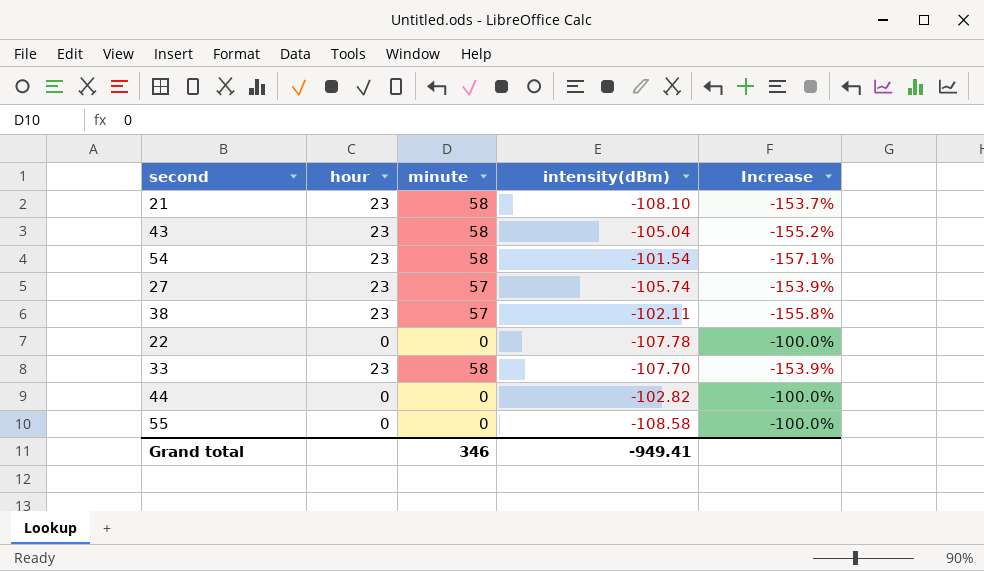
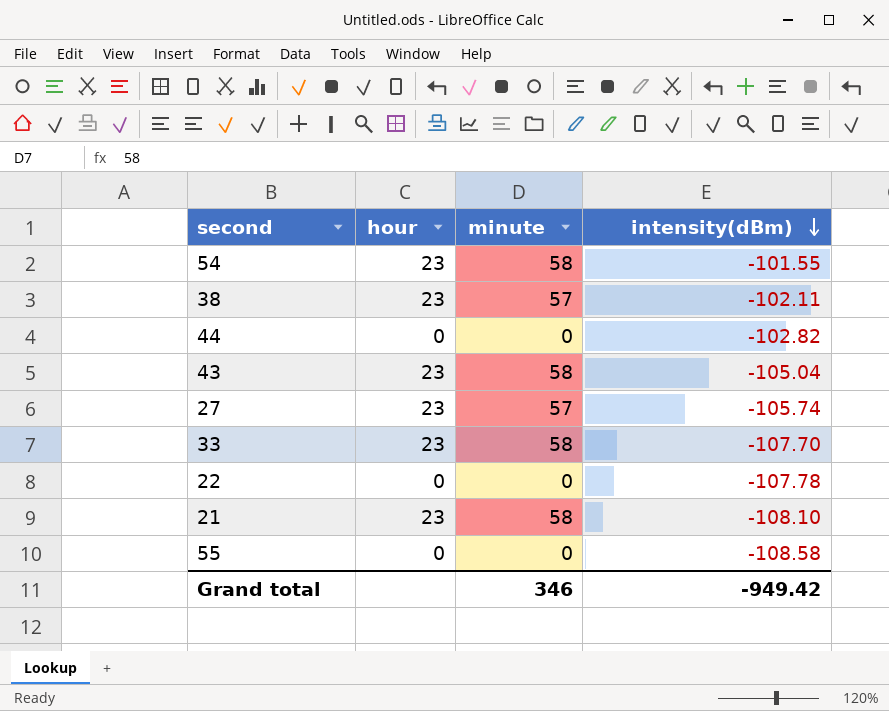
row order: none -> intensity(dBm) descending
column Increase | formula: ([minute] - [intensity(dBm)]) / [intensity(dBm)] -> none
54 | intensity(dBm): -101.54 -> -101.55
Grand total | intensity(dBm): -949.41 -> -949.42

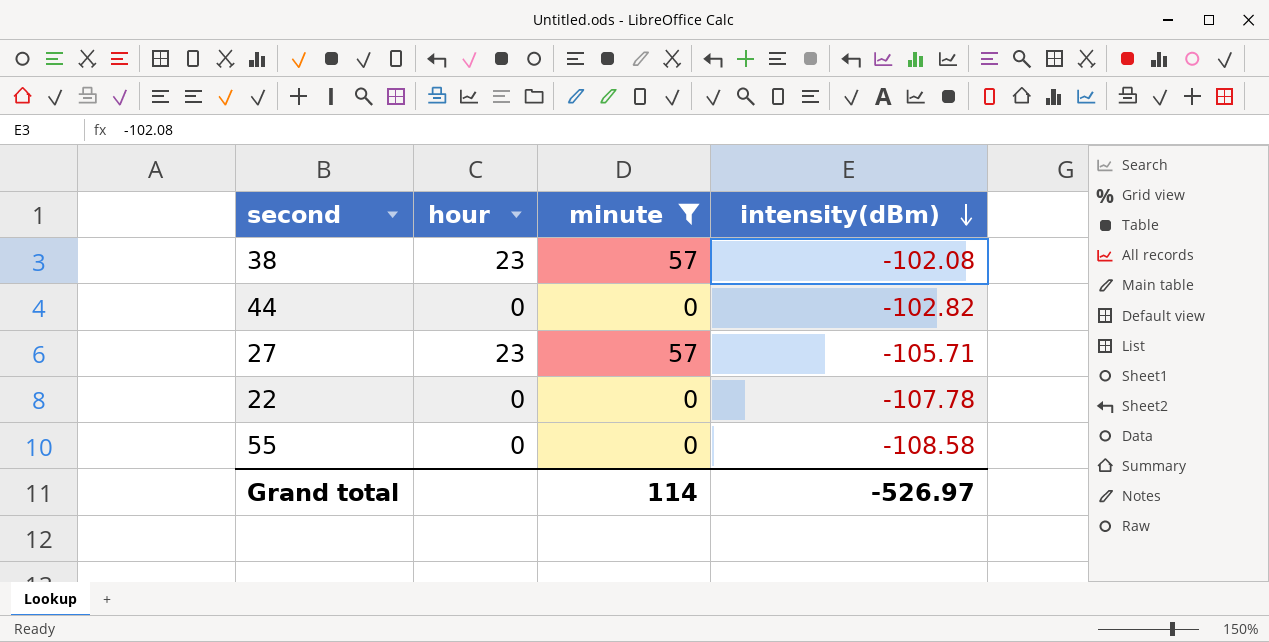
filter: none -> minute != 58
38 | intensity(dBm): -102.11 -> -102.08
27 | intensity(dBm): -105.74 -> -105.71
Grand total | minute: 346 -> 114
Grand total | intensity(dBm): -949.42 -> -526.97

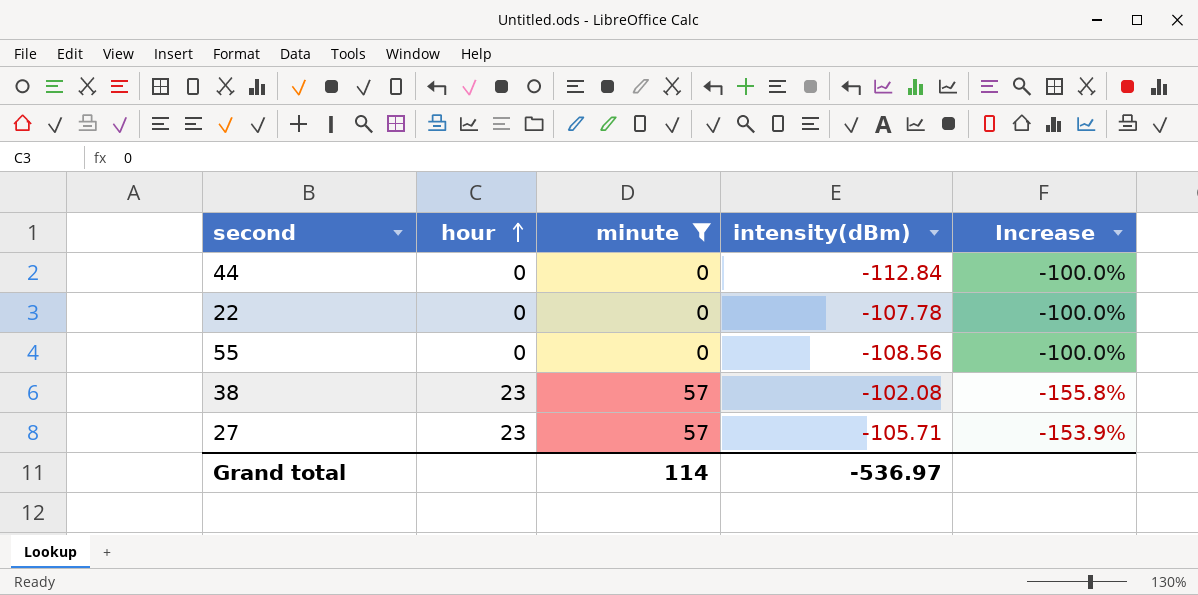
row order: intensity(dBm) descending -> hour ascending
column Increase | formula: none -> ([minute] - [intensity(dBm)]) / [intensity(dBm)]
44 | intensity(dBm): -102.82 -> -112.84
55 | intensity(dBm): -108.58 -> -108.56
Grand total | intensity(dBm): -526.97 -> -536.97

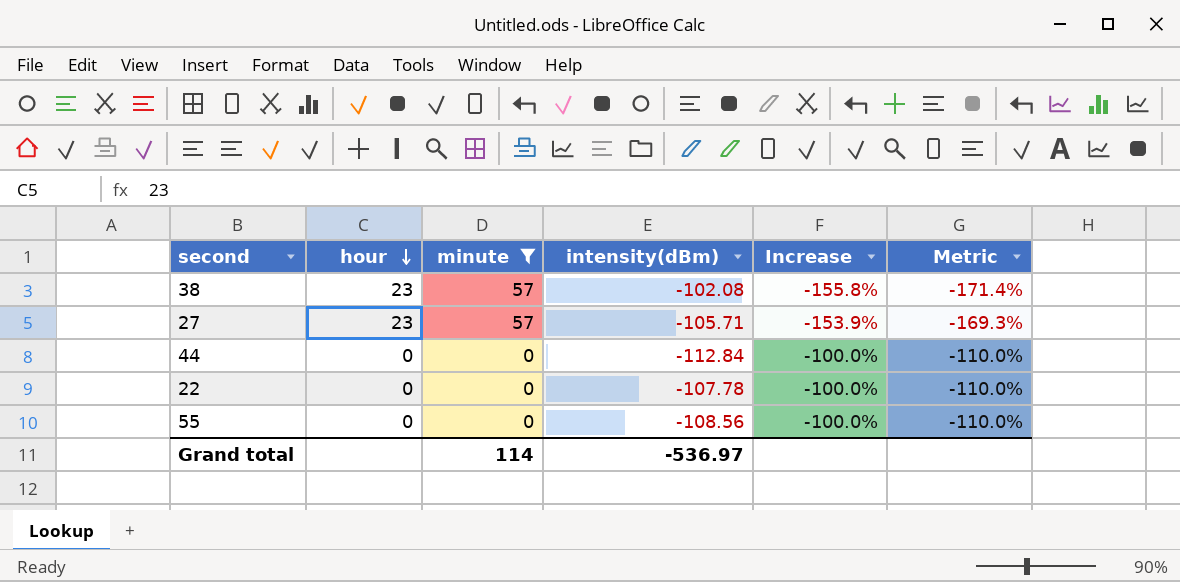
row order: hour ascending -> hour descending
column Metric | formula: none -> [Increase] * 1.1

